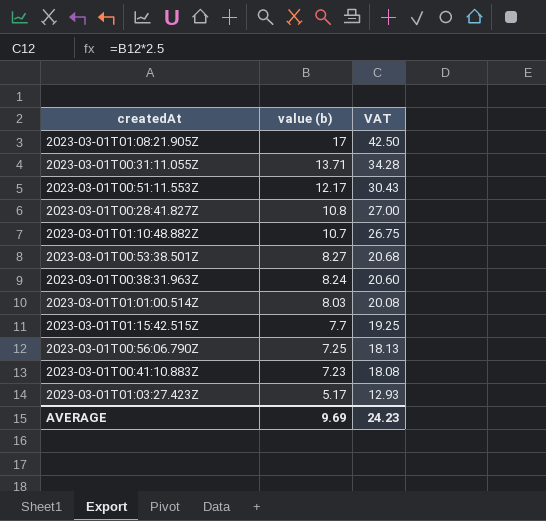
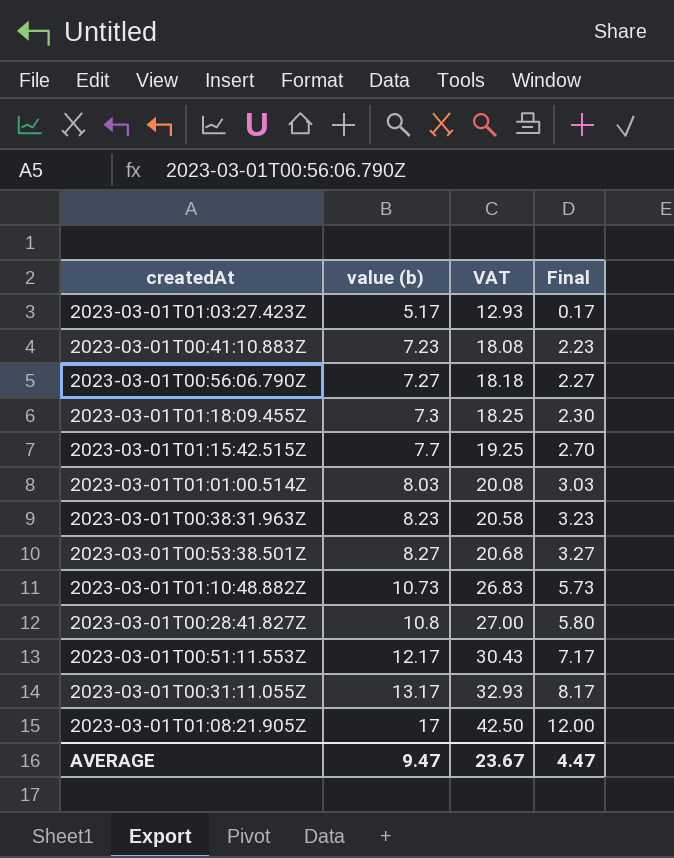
row order: value (b) descending -> value (b) ascending
column Final | formula: none -> [value (b)] - 5
2023-03-01T00:56:06.790Z | value (b): 7.25 -> 7.27
2023-03-01T00:56:06.790Z | VAT: 18.13 -> 18.18
row 2023-03-01T01:18:09.455Z: none -> 7.3 | 18.25 | 2.30
2023-03-01T00:38:31.963Z | value (b): 8.24 -> 8.23
2023-03-01T00:38:31.963Z | VAT: 20.60 -> 20.58
2023-03-01T01:10:48.882Z | value (b): 10.7 -> 10.73
2023-03-01T01:10:48.882Z | VAT: 26.75 -> 26.83
2023-03-01T00:31:11.055Z | value (b): 13.71 -> 13.17
2023-03-01T00:31:11.055Z | VAT: 34.28 -> 32.93
AVERAGE | value (b): 9.69 -> 9.47
AVERAGE | VAT: 24.23 -> 23.67

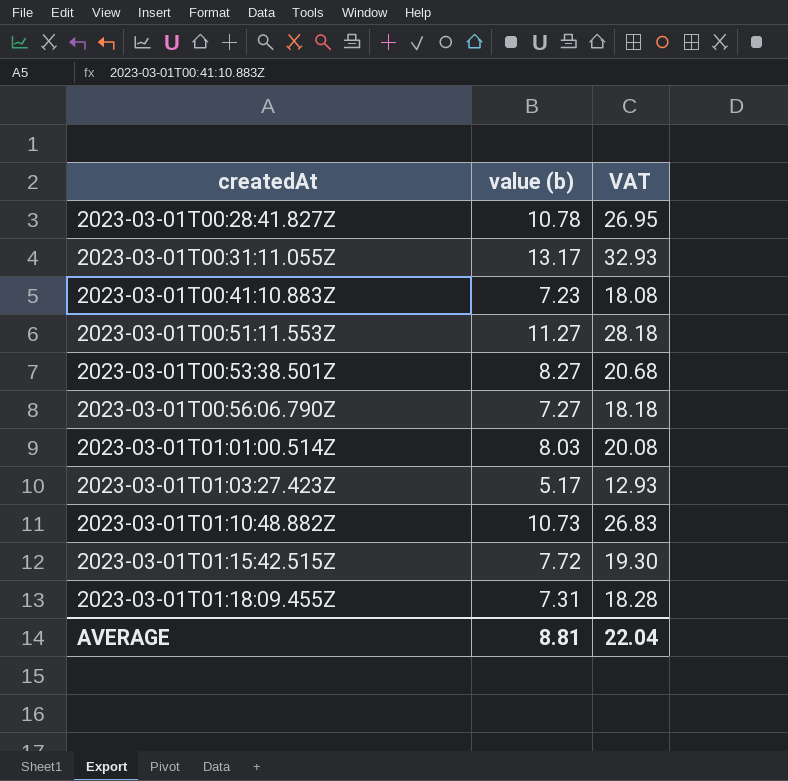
row order: value (b) ascending -> createdAt ascending
column Final | formula: [value (b)] - 5 -> none
row 2023-03-01T00:38:31.963Z: 8.23 | 20.58 | 3.23 -> none
row 2023-03-01T01:08:21.905Z: 17 | 42.50 | 12.00 -> none
2023-03-01T00:28:41.827Z | value (b): 10.8 -> 10.78
2023-03-01T00:28:41.827Z | VAT: 27.00 -> 26.95
2023-03-01T00:51:11.553Z | value (b): 12.17 -> 11.27
2023-03-01T00:51:11.553Z | VAT: 30.43 -> 28.18
2023-03-01T01:15:42.515Z | value (b): 7.7 -> 7.72
2023-03-01T01:15:42.515Z | VAT: 19.25 -> 19.30
2023-03-01T01:18:09.455Z | value (b): 7.3 -> 7.31
2023-03-01T01:18:09.455Z | VAT: 18.25 -> 18.28
AVERAGE | value (b): 9.47 -> 8.81
AVERAGE | VAT: 23.67 -> 22.04

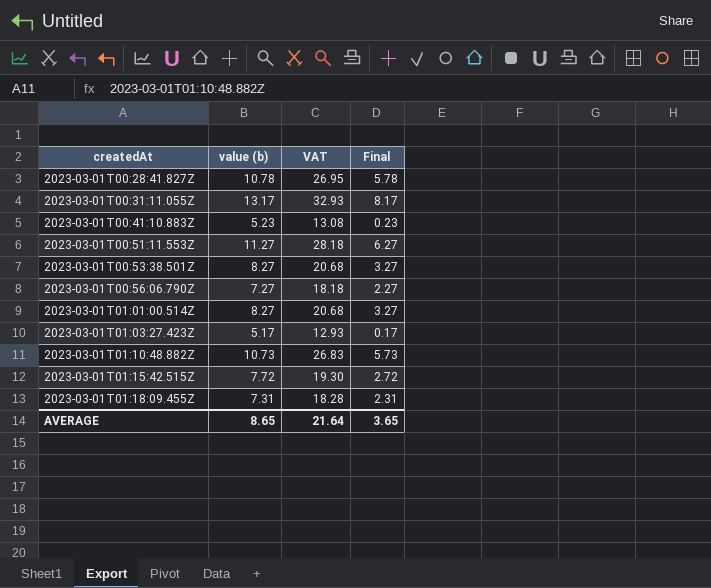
column Final | formula: none -> [value (b)] - 5
2023-03-01T00:41:10.883Z | value (b): 7.23 -> 5.23
2023-03-01T00:41:10.883Z | VAT: 18.08 -> 13.08
2023-03-01T01:01:00.514Z | value (b): 8.03 -> 8.27
2023-03-01T01:01:00.514Z | VAT: 20.08 -> 20.68
AVERAGE | value (b): 8.81 -> 8.65
AVERAGE | VAT: 22.04 -> 21.64

